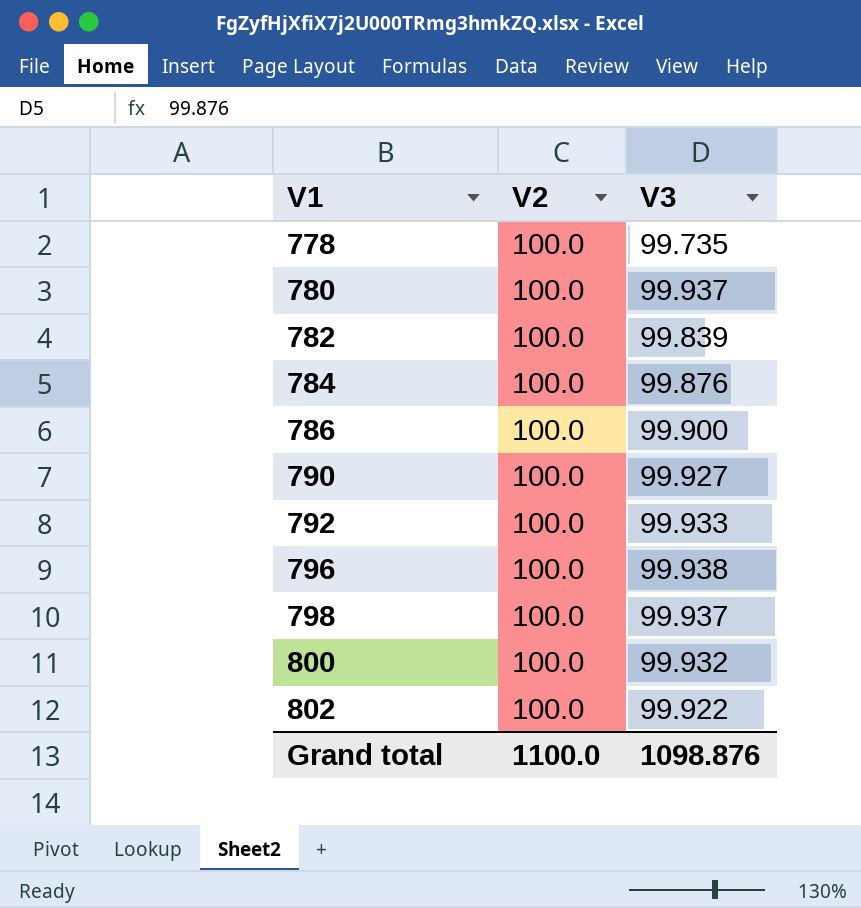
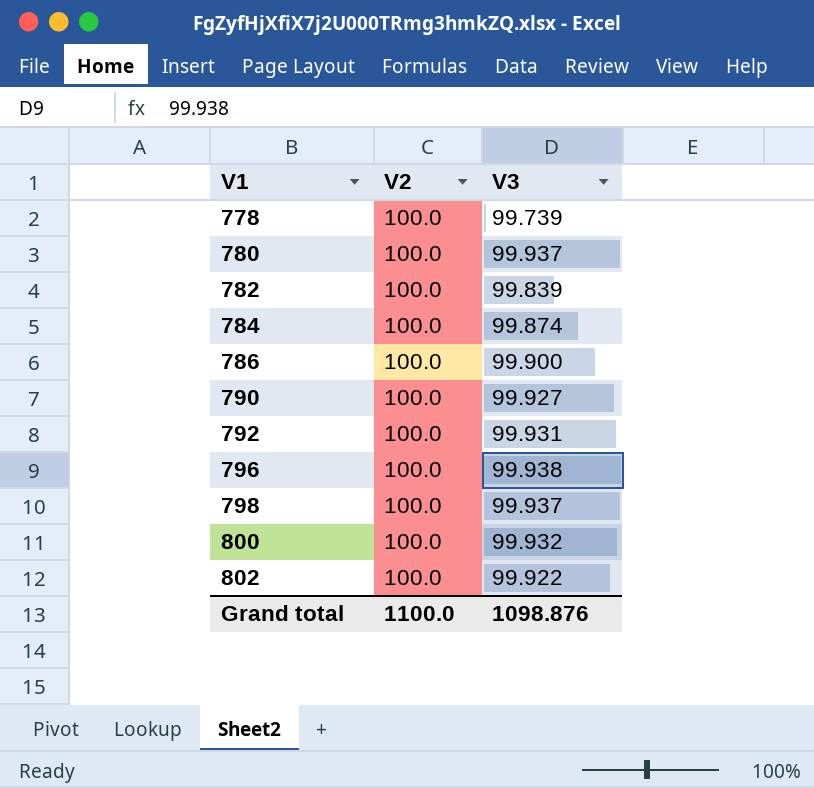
778 | V3: 99.735 -> 99.739
784 | V3: 99.876 -> 99.874
792 | V3: 99.933 -> 99.931

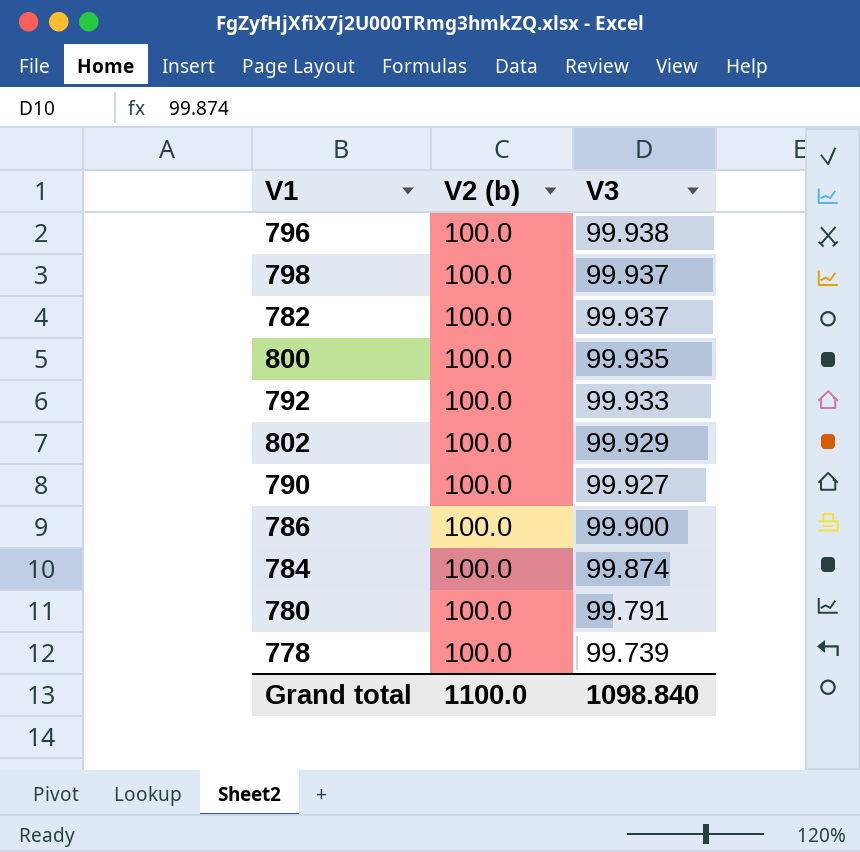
row order: V1 ascending -> V3 descending
column name: V2 -> V2 (b)
782 | V3: 99.839 -> 99.937
800 | V3: 99.932 -> 99.935
792 | V3: 99.931 -> 99.933
802 | V3: 99.922 -> 99.929
780 | V3: 99.937 -> 99.791
Grand total | V3: 1098.876 -> 1098.840

